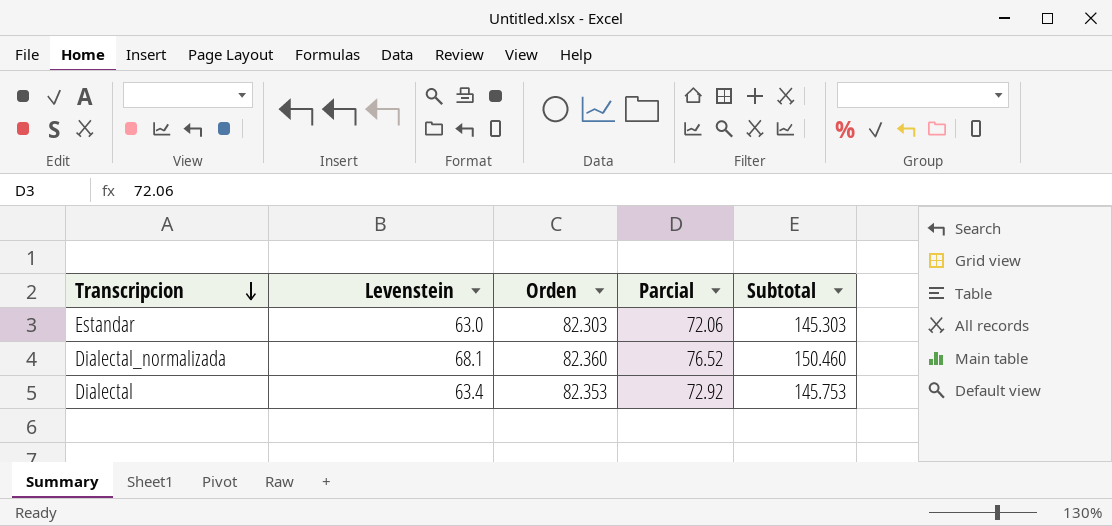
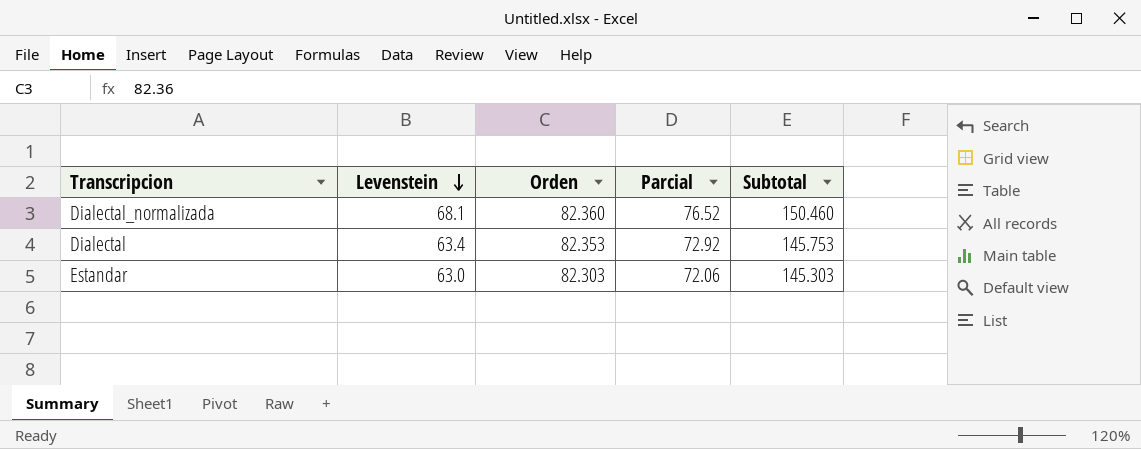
row order: Transcripcion descending -> Levenstein descending

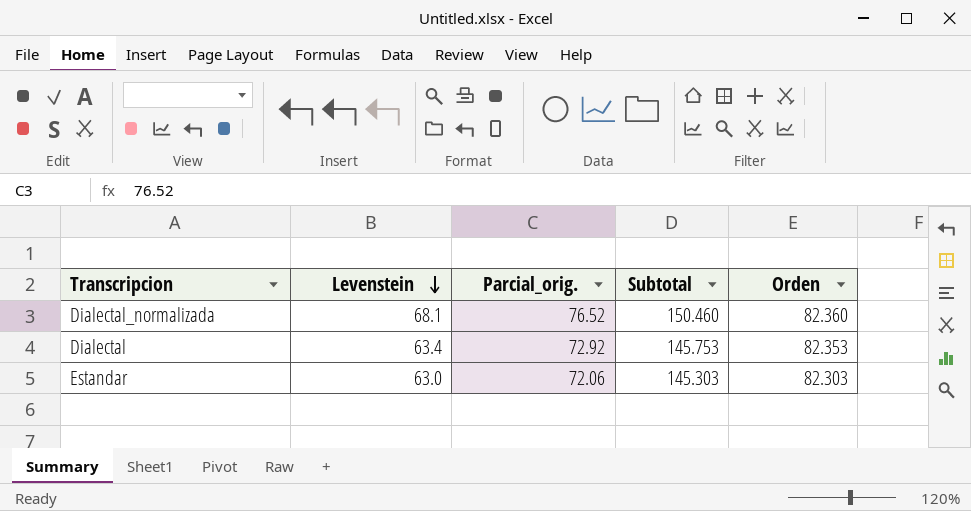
column name: Parcial -> Parcial_orig.
column Orden | position: 3 -> 5

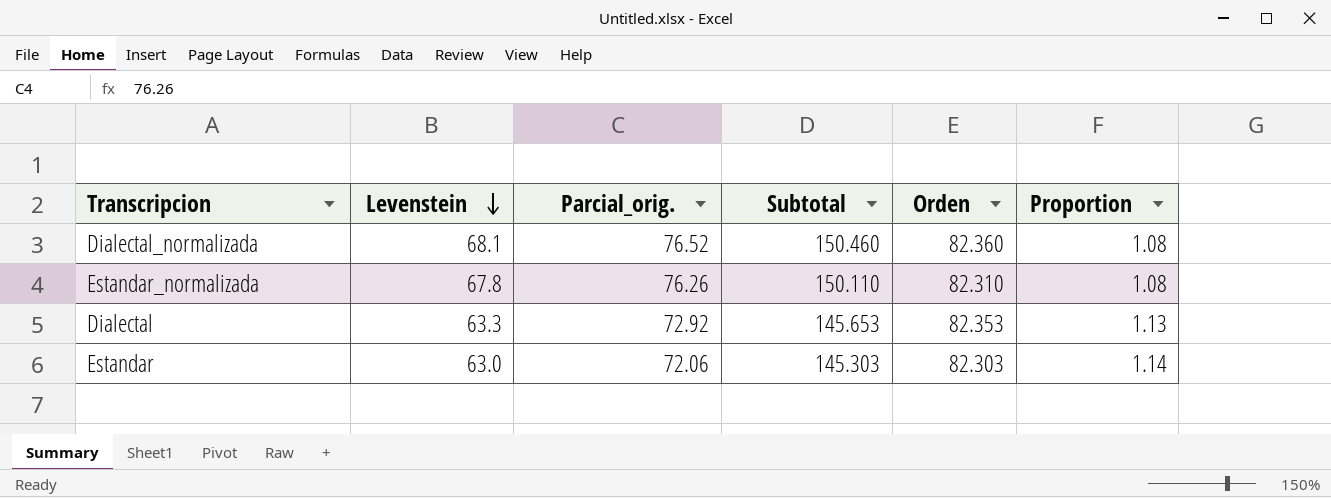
column Proportion | formula: none -> [Orden] / [Parcial_orig.]
row Estandar_normalizada: none -> 67.8 | 76.26 | 150.110 | 82.310 | 1.08
Dialectal | Levenstein: 63.4 -> 63.3
Dialectal | Subtotal: 145.753 -> 145.653

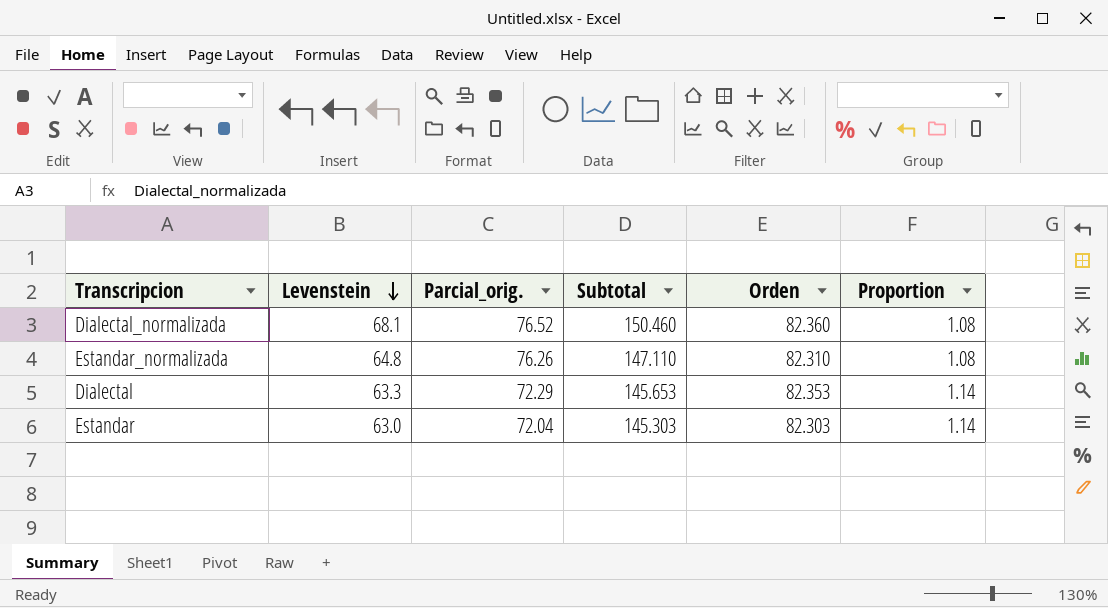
Estandar_normalizada | Levenstein: 67.8 -> 64.8
Estandar_normalizada | Subtotal: 150.110 -> 147.110
Dialectal | Parcial_orig.: 72.92 -> 72.29
Dialectal | Proportion: 1.13 -> 1.14
Estandar | Parcial_orig.: 72.06 -> 72.04

